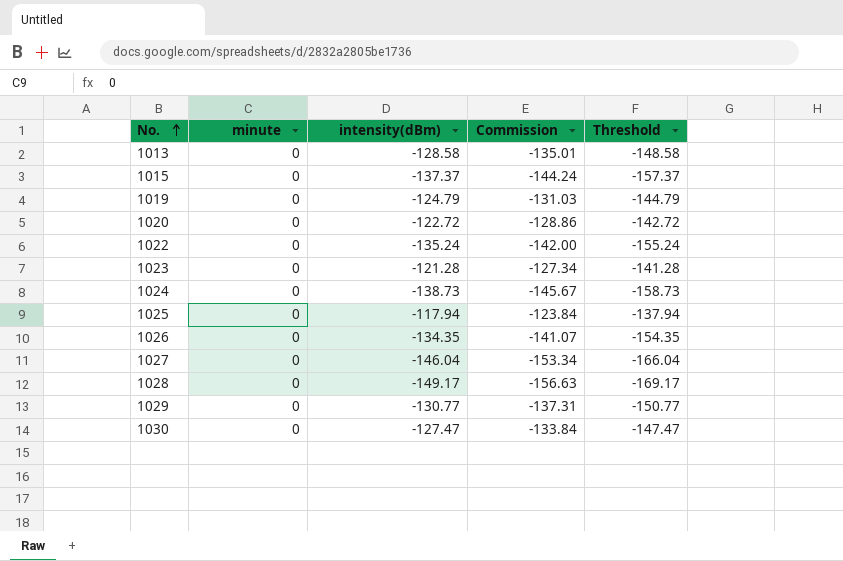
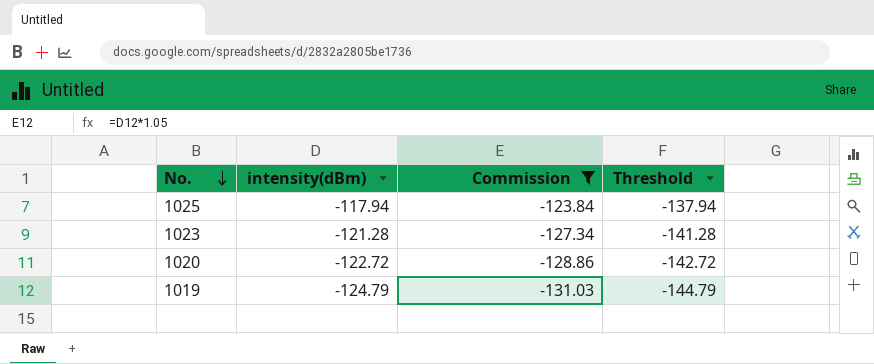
filter: none -> Commission >= -131.03
row order: No. ascending -> No. descending
column minute | position: 2 -> none

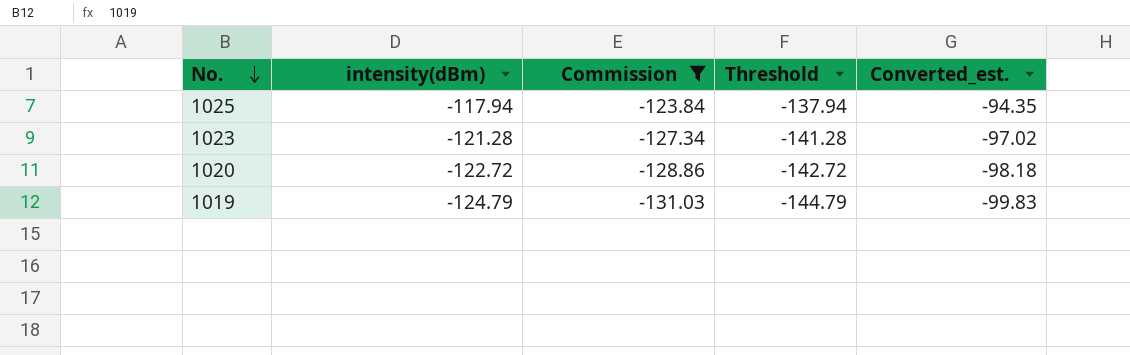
column Converted_est. | formula: none -> [intensity(dBm)] * 0.8

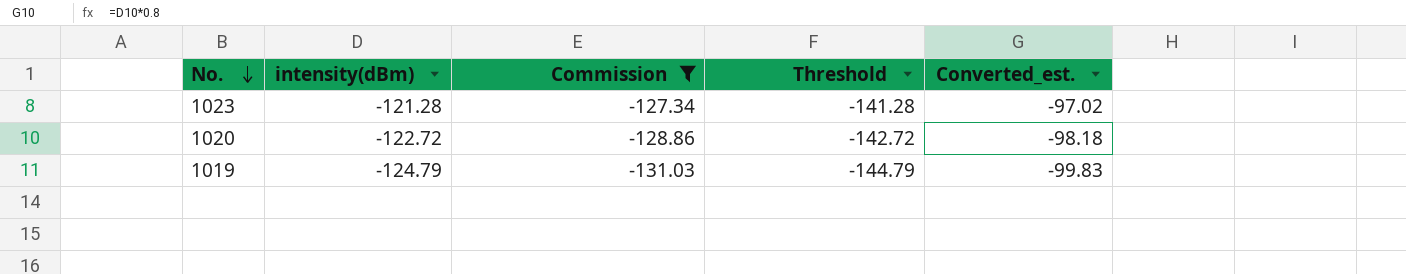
row 1025: -117.94 | -123.84 | -137.94 | -94.35 -> none

